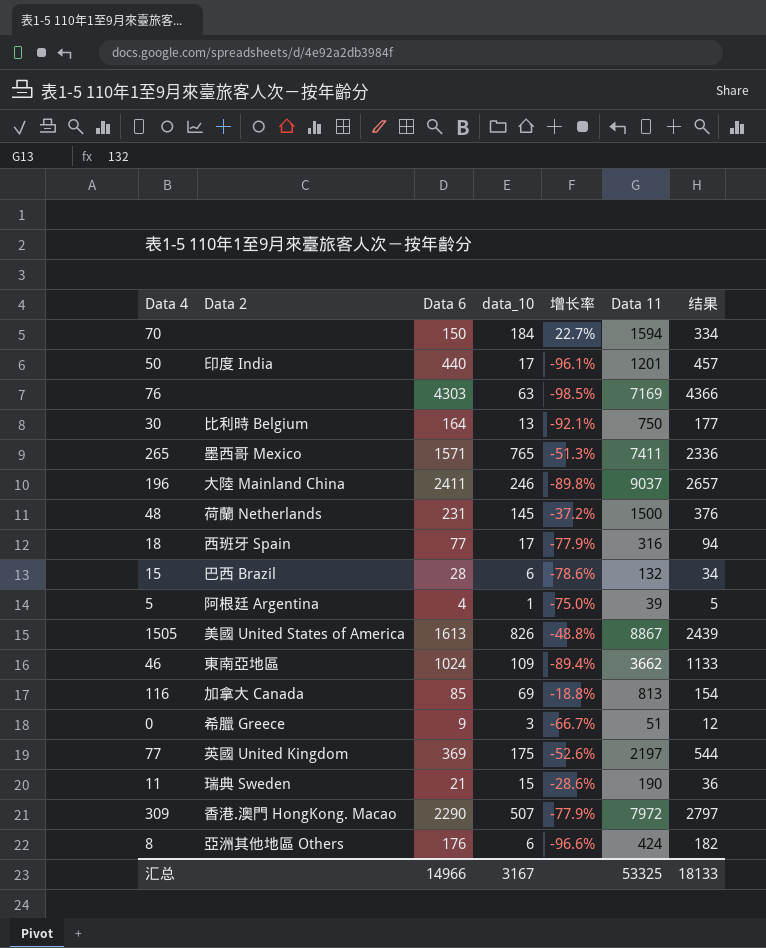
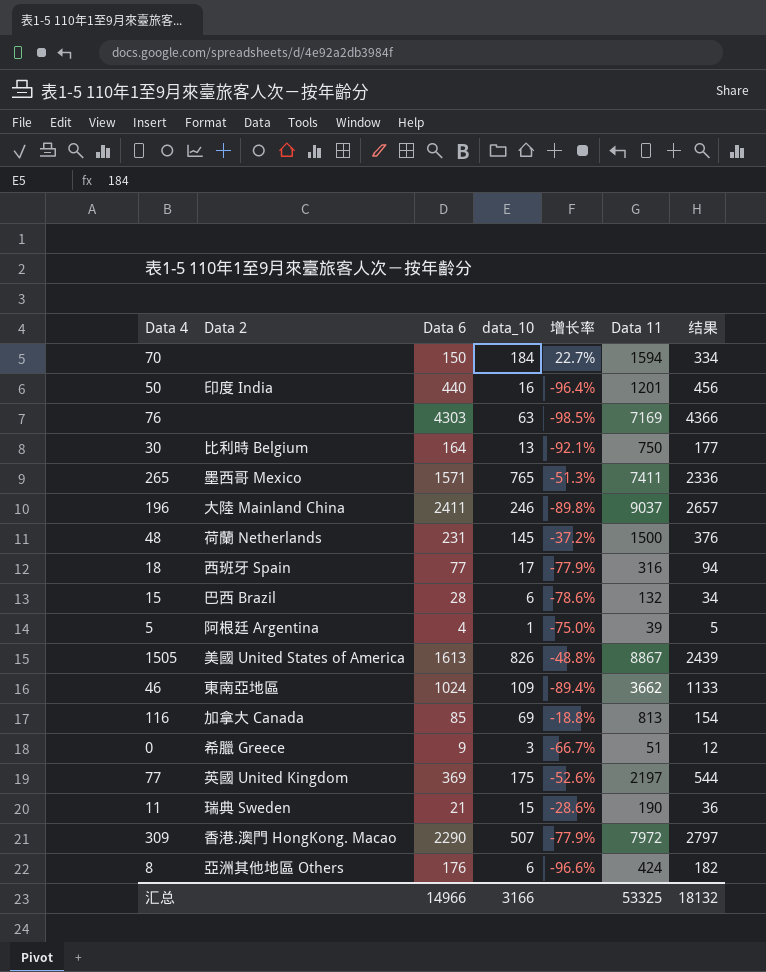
50 | data_10: 17 -> 16
50 | 增长率: -96.1% -> -96.4%
50 | 结果: 457 -> 456
汇总 | data_10: 3167 -> 3166
汇总 | 结果: 18133 -> 18132

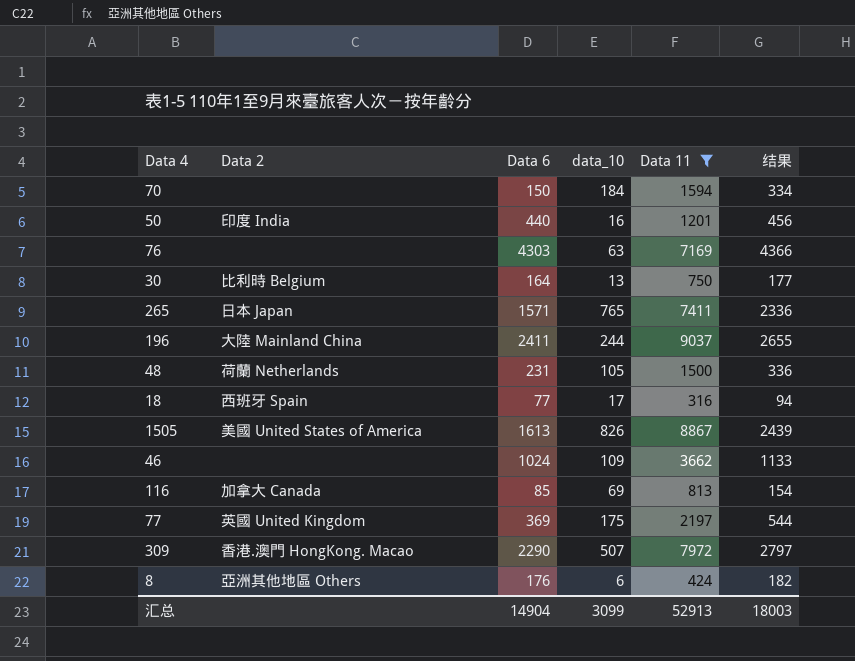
filter: none -> Data 11 >= 316
column 增长率 | formula: ([data_10] - [Data 6]) / [Data 6] -> none
265 | Data 2: 墨西哥 Mexico -> 日本 Japan
196 | data_10: 246 -> 244
196 | 结果: 2657 -> 2655
48 | data_10: 145 -> 105
48 | 结果: 376 -> 336
46 | Data 2: 東南亞地區 -> none
汇总 | Data 6: 14966 -> 14904
汇总 | data_10: 3166 -> 3099
汇总 | Data 11: 53325 -> 52913
汇总 | 结果: 18132 -> 18003

